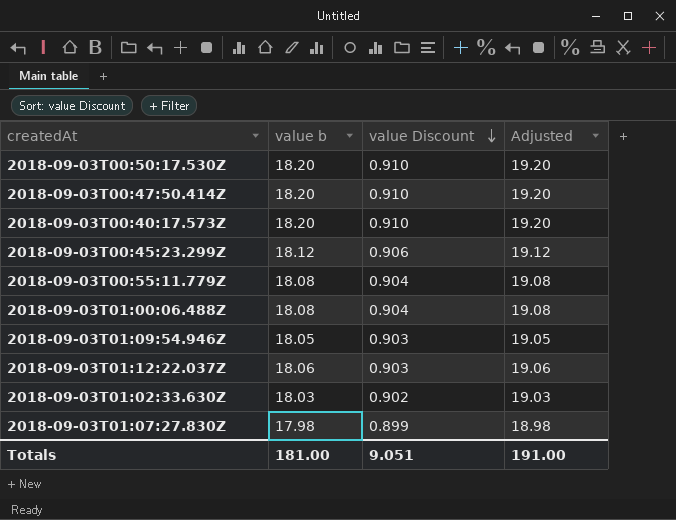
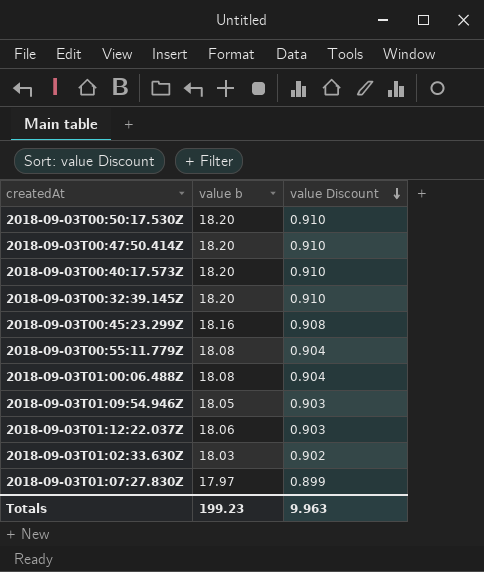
column Adjusted | formula: [value b] + 1 -> none
row 2018-09-03T00:32:39.145Z: none -> 18.20 | 0.910
2018-09-03T00:45:23.299Z | value b: 18.12 -> 18.16
2018-09-03T00:45:23.299Z | value Discount: 0.906 -> 0.908
2018-09-03T01:07:27.830Z | value b: 17.98 -> 17.97
Totals | value b: 181.00 -> 199.23
Totals | value Discount: 9.051 -> 9.963

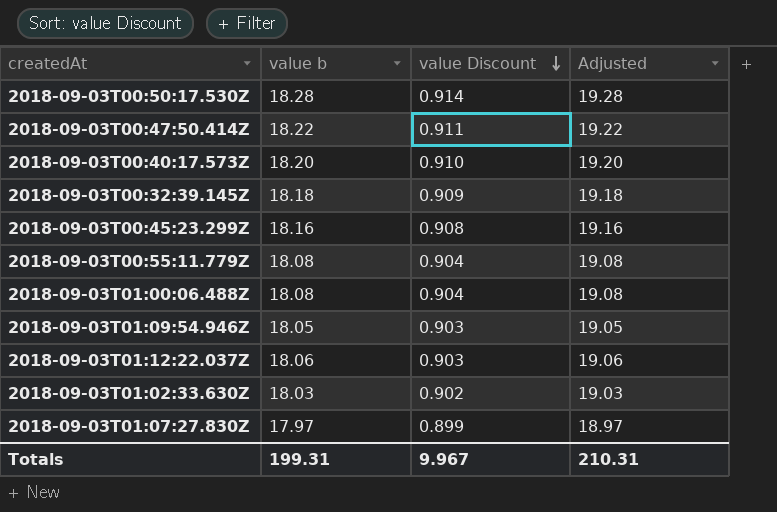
column Adjusted | formula: none -> [value b] + 1
2018-09-03T00:50:17.530Z | value b: 18.20 -> 18.28
2018-09-03T00:50:17.530Z | value Discount: 0.910 -> 0.914
2018-09-03T00:47:50.414Z | value b: 18.20 -> 18.22
2018-09-03T00:47:50.414Z | value Discount: 0.910 -> 0.911
2018-09-03T00:32:39.145Z | value b: 18.20 -> 18.18
2018-09-03T00:32:39.145Z | value Discount: 0.910 -> 0.909
Totals | value b: 199.23 -> 199.31
Totals | value Discount: 9.963 -> 9.967

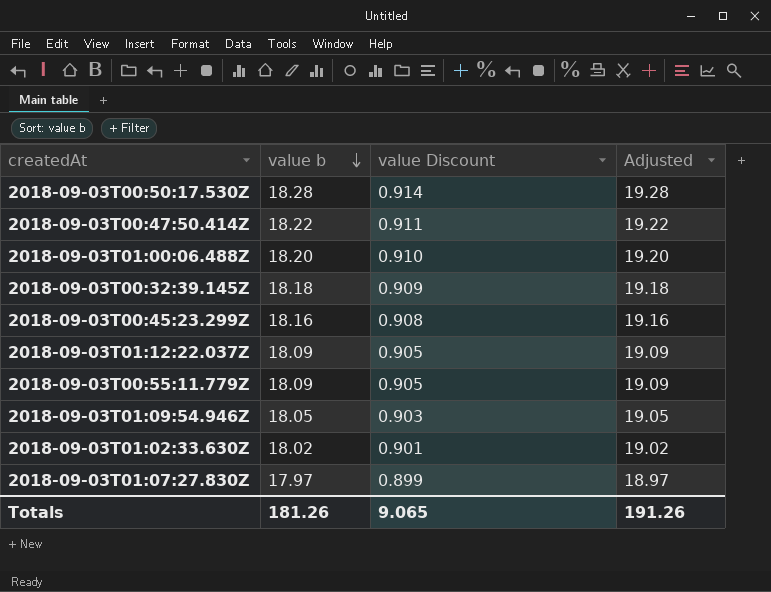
row order: value Discount descending -> value b descending
row 2018-09-03T00:40:17.573Z: 18.20 | 0.910 | 19.20 -> none
2018-09-03T01:00:06.488Z | value b: 18.08 -> 18.20
2018-09-03T01:00:06.488Z | value Discount: 0.904 -> 0.910
2018-09-03T01:00:06.488Z | Adjusted: 19.08 -> 19.20
2018-09-03T01:12:22.037Z | value b: 18.06 -> 18.09
2018-09-03T01:12:22.037Z | value Discount: 0.903 -> 0.905
2018-09-03T01:12:22.037Z | Adjusted: 19.06 -> 19.09
2018-09-03T00:55:11.779Z | value b: 18.08 -> 18.09
2018-09-03T00:55:11.779Z | value Discount: 0.904 -> 0.905
2018-09-03T00:55:11.779Z | Adjusted: 19.08 -> 19.09
2018-09-03T01:02:33.630Z | value b: 18.03 -> 18.02
2018-09-03T01:02:33.630Z | value Discount: 0.902 -> 0.901
2018-09-03T01:02:33.630Z | Adjusted: 19.03 -> 19.02
Totals | value b: 199.31 -> 181.26
Totals | value Discount: 9.967 -> 9.065
Totals | Adjusted: 210.31 -> 191.26

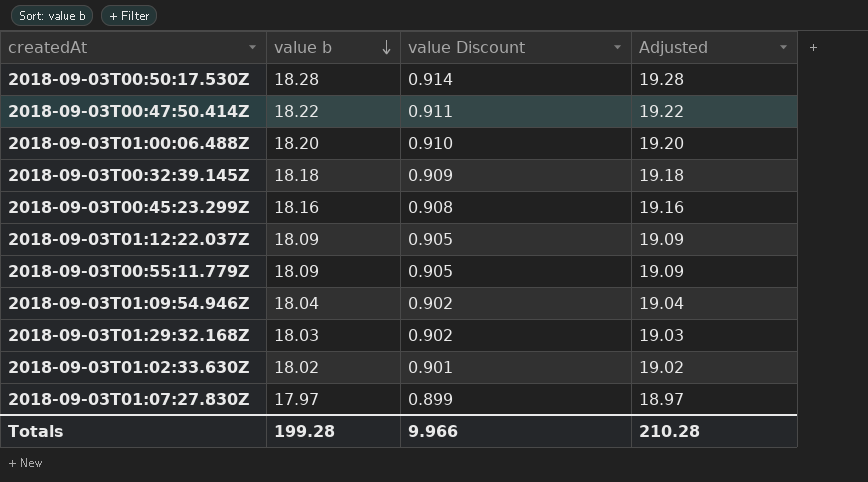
2018-09-03T01:09:54.946Z | value b: 18.05 -> 18.04
2018-09-03T01:09:54.946Z | value Discount: 0.903 -> 0.902
2018-09-03T01:09:54.946Z | Adjusted: 19.05 -> 19.04
row 2018-09-03T01:29:32.168Z: none -> 18.03 | 0.902 | 19.03
Totals | value b: 181.26 -> 199.28
Totals | value Discount: 9.065 -> 9.966
Totals | Adjusted: 191.26 -> 210.28

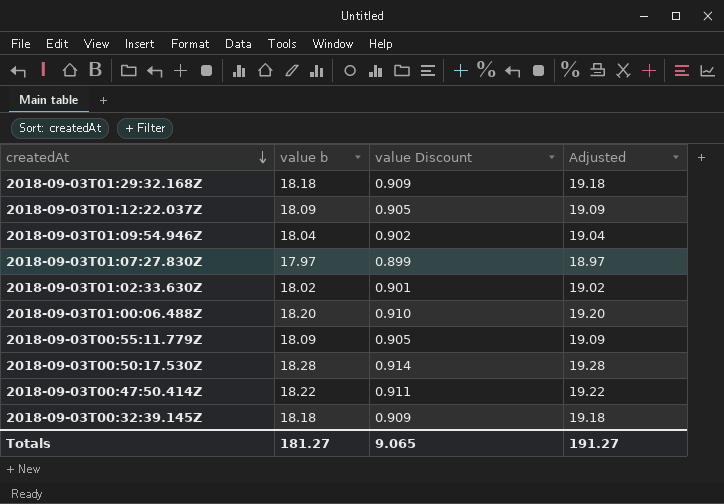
row order: value b descending -> createdAt descending
row 2018-09-03T00:45:23.299Z: 18.16 | 0.908 | 19.16 -> none
2018-09-03T01:29:32.168Z | value b: 18.03 -> 18.18
2018-09-03T01:29:32.168Z | value Discount: 0.902 -> 0.909
2018-09-03T01:29:32.168Z | Adjusted: 19.03 -> 19.18
Totals | value b: 199.28 -> 181.27
Totals | value Discount: 9.966 -> 9.065
Totals | Adjusted: 210.28 -> 191.27

